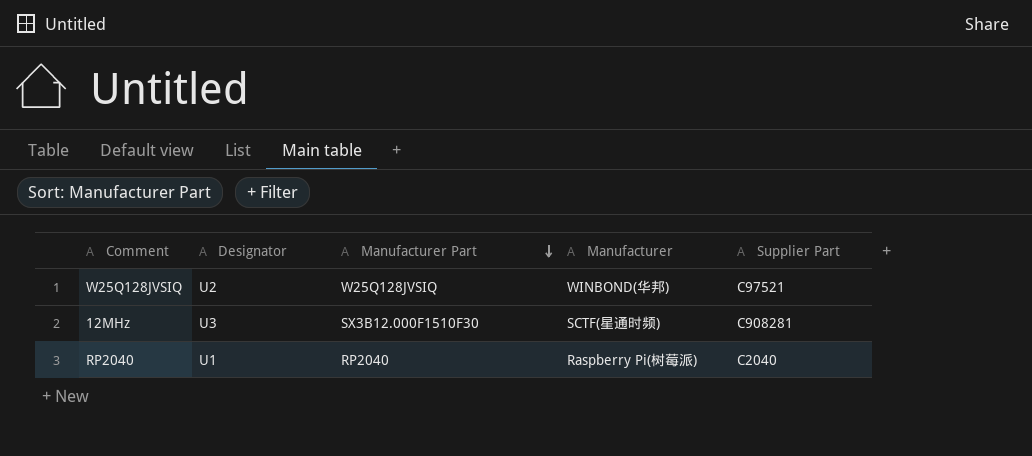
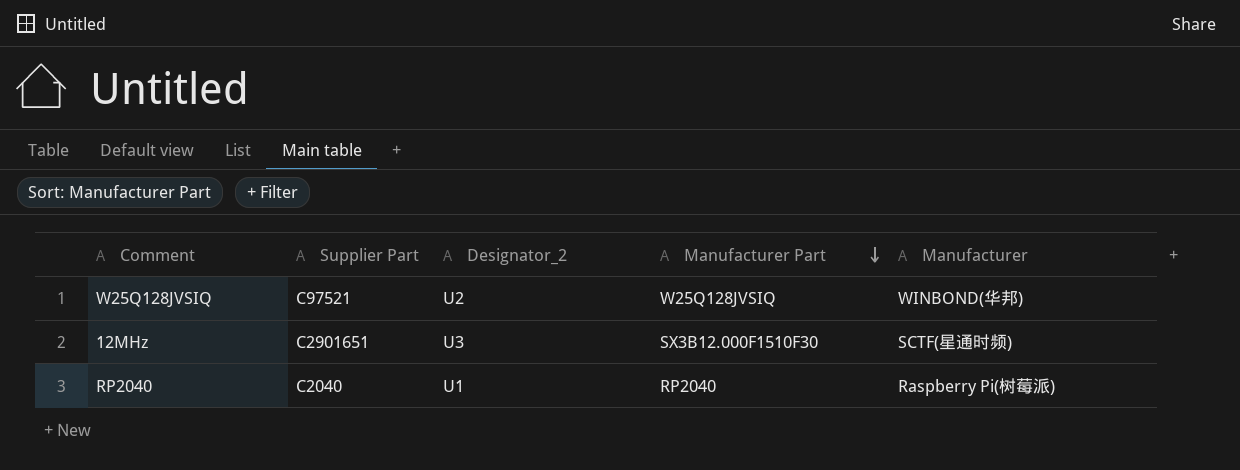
column Supplier Part | position: 5 -> 2
column name: Designator -> Designator_2
12MHz | Supplier Part: C908281 -> C2901651

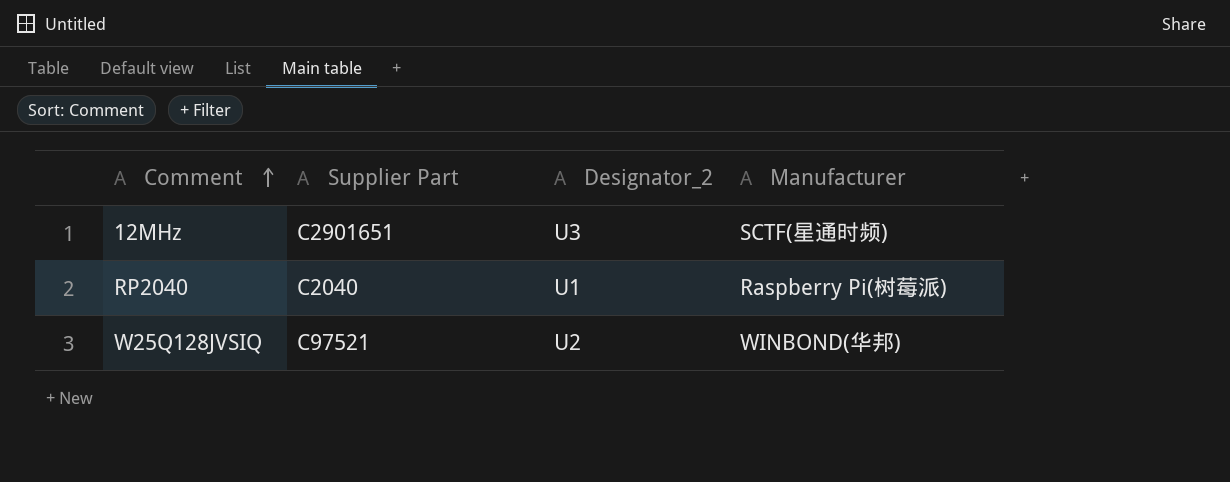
row order: Manufacturer Part descending -> Comment ascending
column Manufacturer Part | position: 4 -> none

